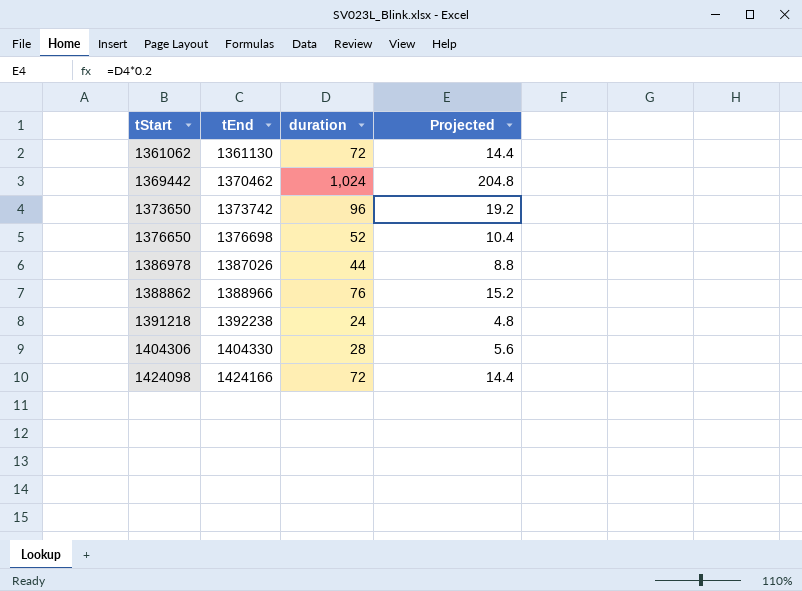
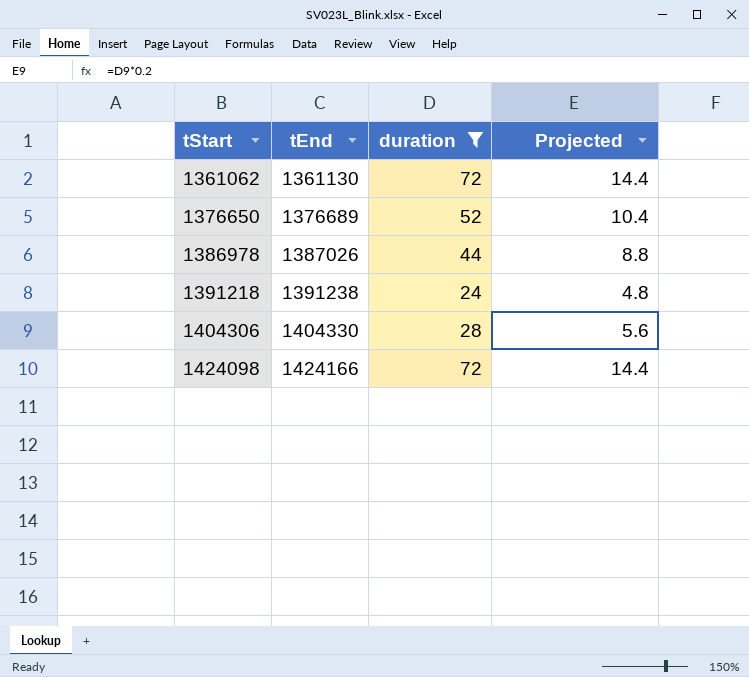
filter: none -> duration <= 72
1376650 | tEnd: 1376698 -> 1376689
1391218 | tEnd: 1392238 -> 1391238

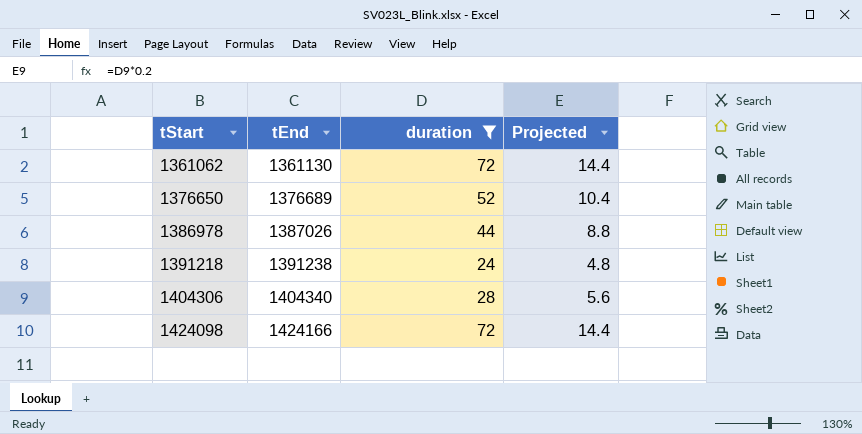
1404306 | tEnd: 1404330 -> 1404340

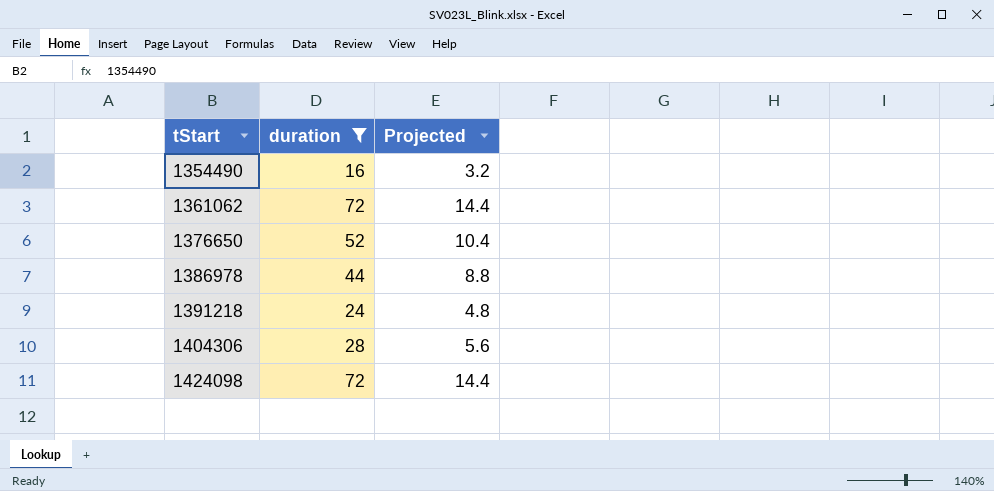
column tEnd | position: 2 -> none
row 1354490: none -> 16 | 3.2

